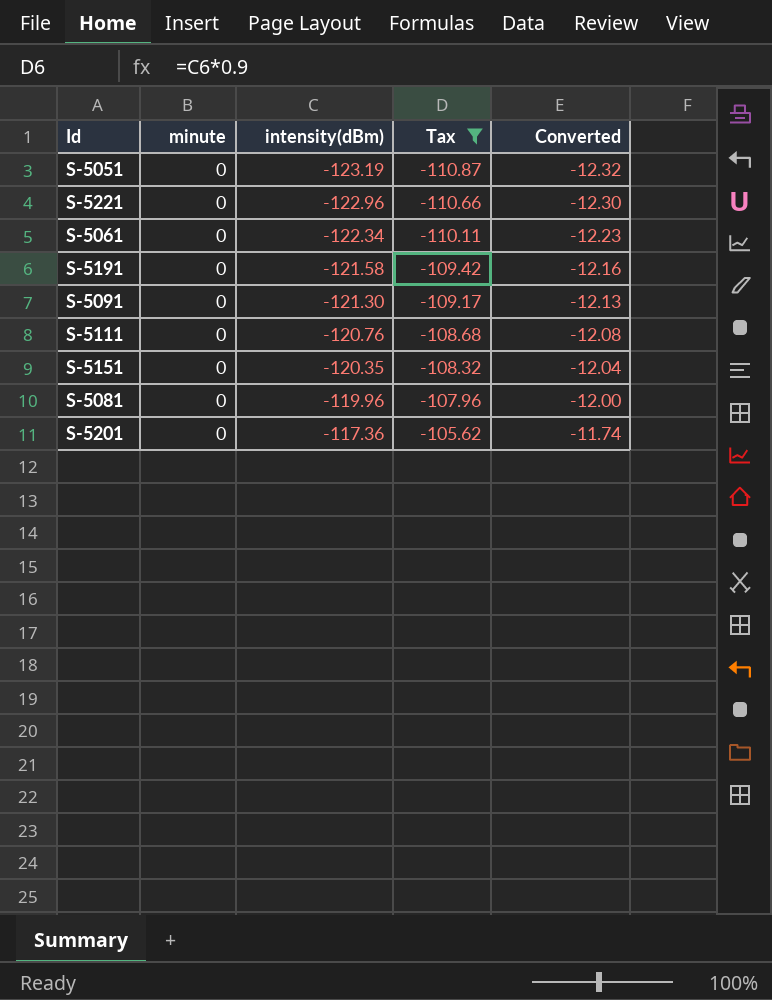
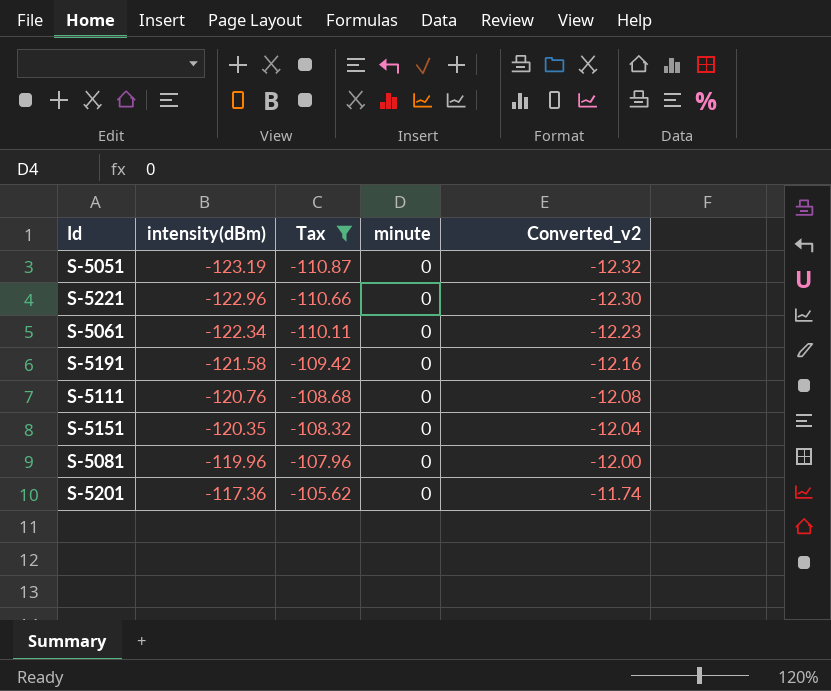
column minute | position: 2 -> 4
column name: Converted -> Converted_v2
row S-5091: 0 | -121.30 | -109.17 | -12.13 -> none

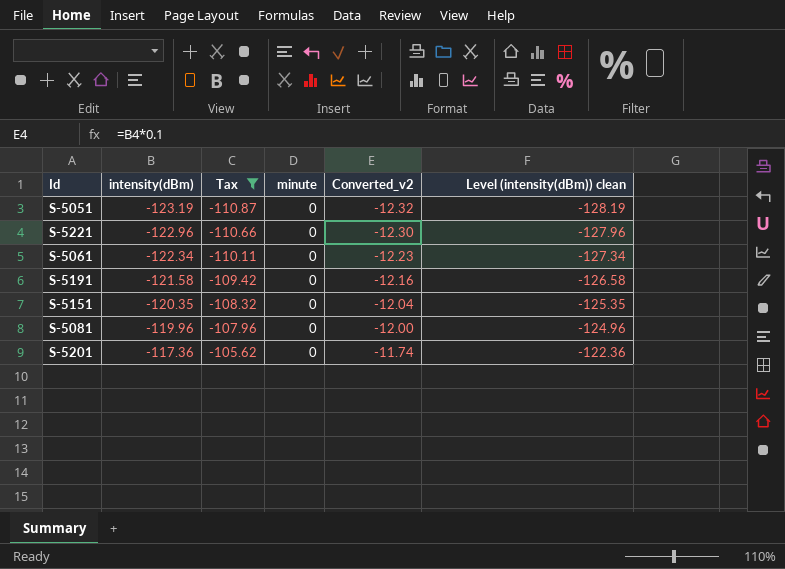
column Level (intensity(dBm)) clean | formula: none -> [intensity(dBm)] - 5
row S-5111: -120.76 | -108.68 | 0 | -12.08 -> none

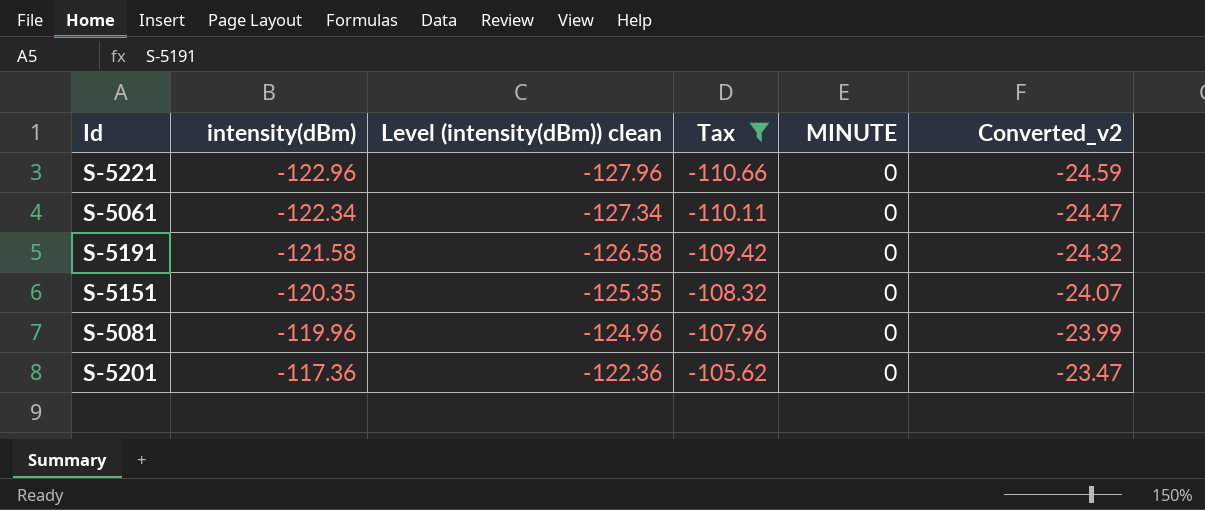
column Level (intensity(dBm)) clean | position: 6 -> 3
column name: minute -> MINUTE
column Converted_v2 | formula: [intensity(dBm)] * 0.1 -> [intensity(dBm)] * 0.2
row S-5051: -123.19 | -110.87 | 0 | -12.32 | -128.19 -> none

